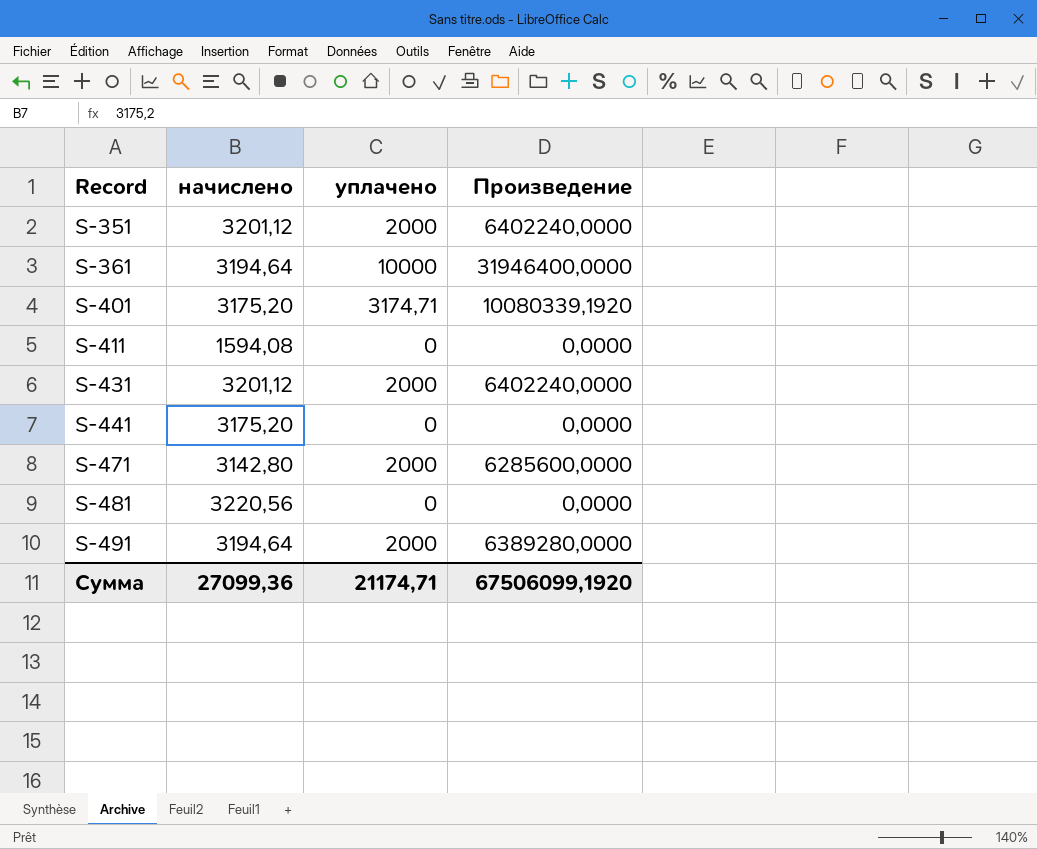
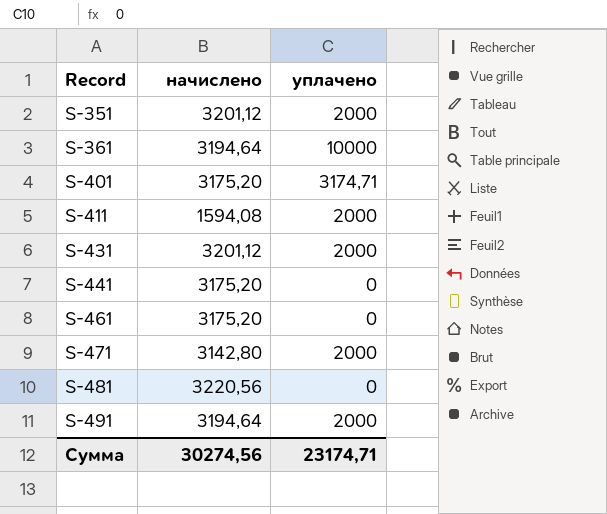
column Произведение | formula: [начислено] * [уплачено] -> none
S-411 | уплачено: 0 -> 2000
row S-461: none -> 3175,20 | 0
Сумма | начислено: 27099,36 -> 30274,56
Сумма | уплачено: 21174,71 -> 23174,71

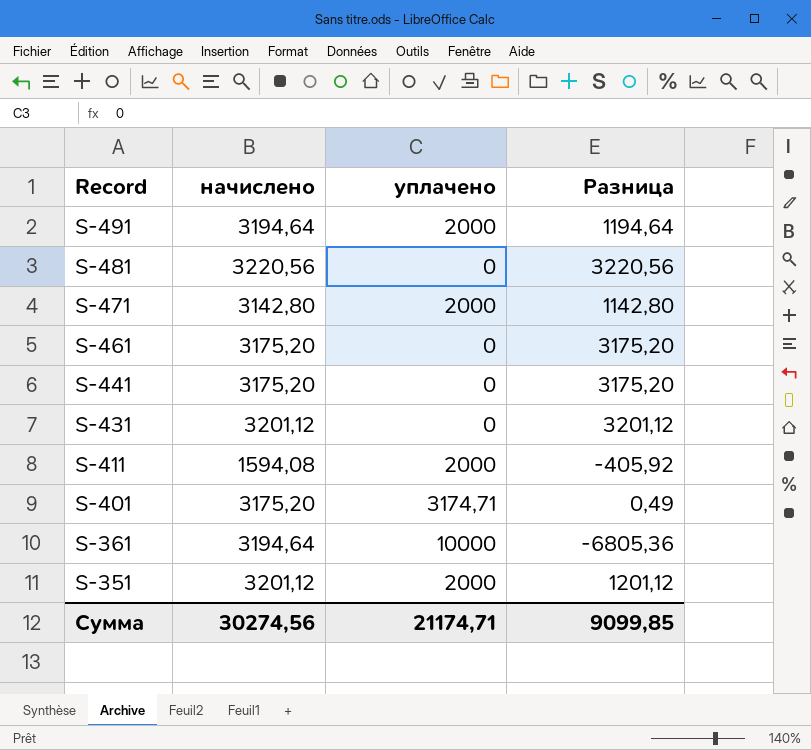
row order: Record ascending -> Record descending
column Разница | formula: none -> [начислено] - [уплачено]
S-431 | уплачено: 2000 -> 0
Сумма | уплачено: 23174,71 -> 21174,71

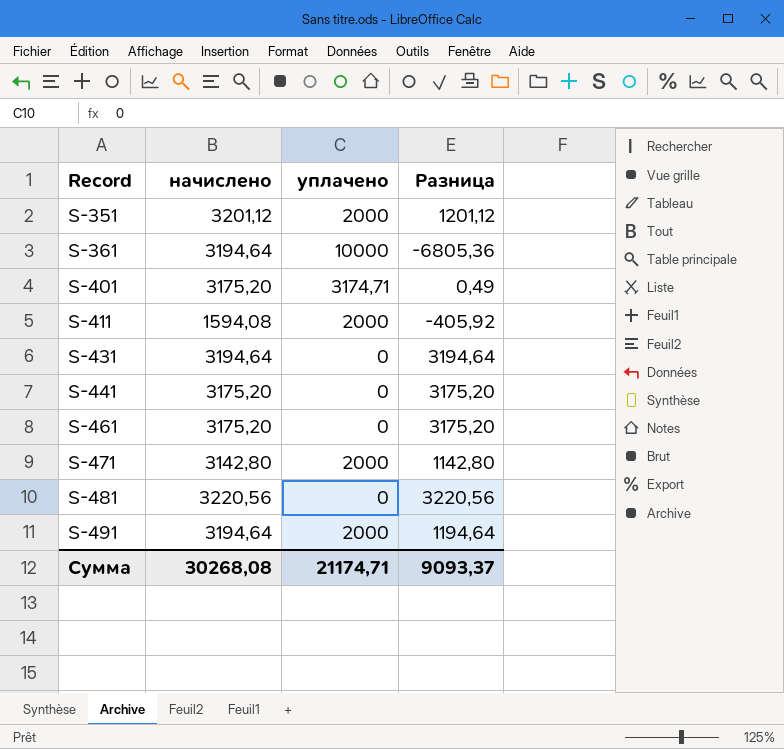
row order: Record descending -> Record ascending
S-431 | начислено: 3201,12 -> 3194,64
S-431 | Разница: 3201,12 -> 3194,64
Сумма | начислено: 30274,56 -> 30268,08
Сумма | Разница: 9099,85 -> 9093,37

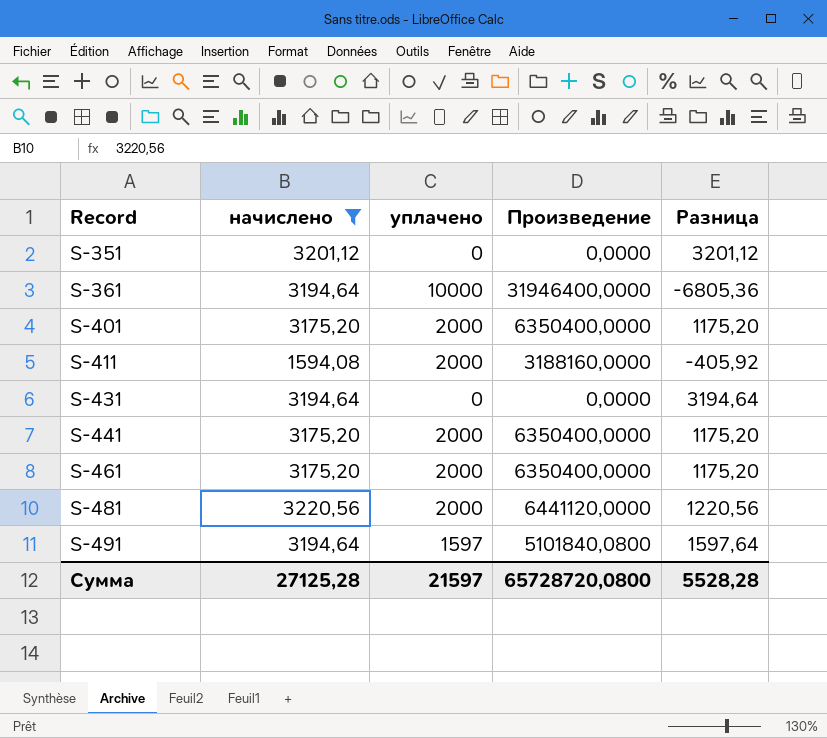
filter: none -> начислено != 3142,80
column Произведение | formula: none -> [начислено] * [уплачено]
S-351 | уплачено: 2000 -> 0
S-351 | Разница: 1201,12 -> 3201,12
S-401 | уплачено: 3174,71 -> 2000
S-401 | Разница: 0,49 -> 1175,20
S-441 | уплачено: 0 -> 2000
S-441 | Разница: 3175,20 -> 1175,20
S-461 | уплачено: 0 -> 2000
S-461 | Разница: 3175,20 -> 1175,20
S-481 | уплачено: 0 -> 2000
S-481 | Разница: 3220,56 -> 1220,56
S-491 | уплачено: 2000 -> 1597
S-491 | Разница: 1194,64 -> 1597,64
Сумма | начислено: 30268,08 -> 27125,28
Сумма | уплачено: 21174,71 -> 21597
Сумма | Разница: 9093,37 -> 5528,28

